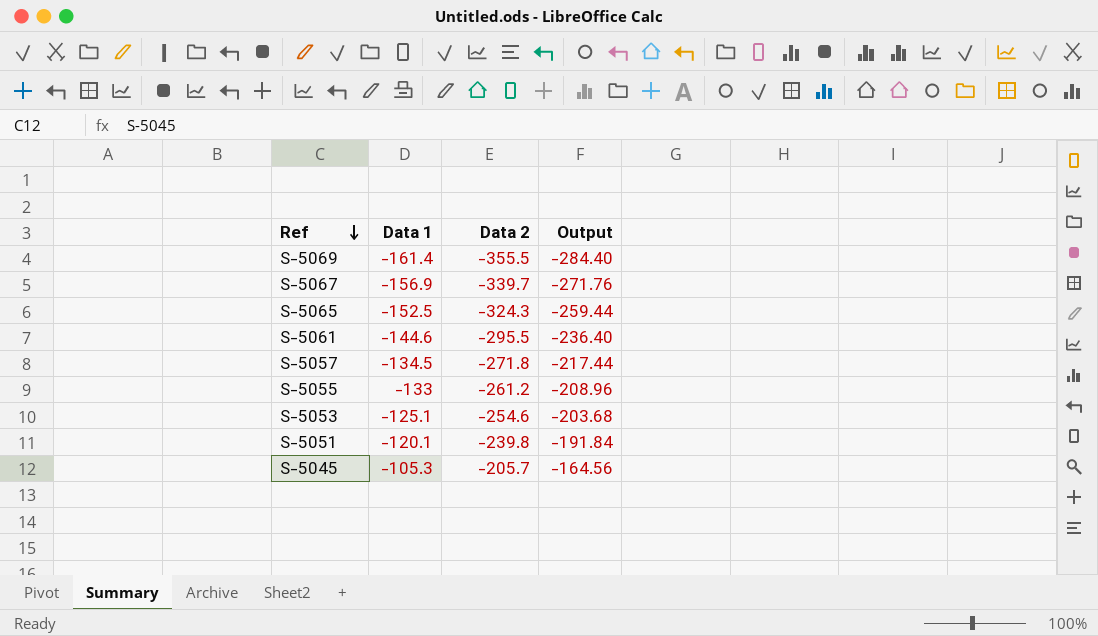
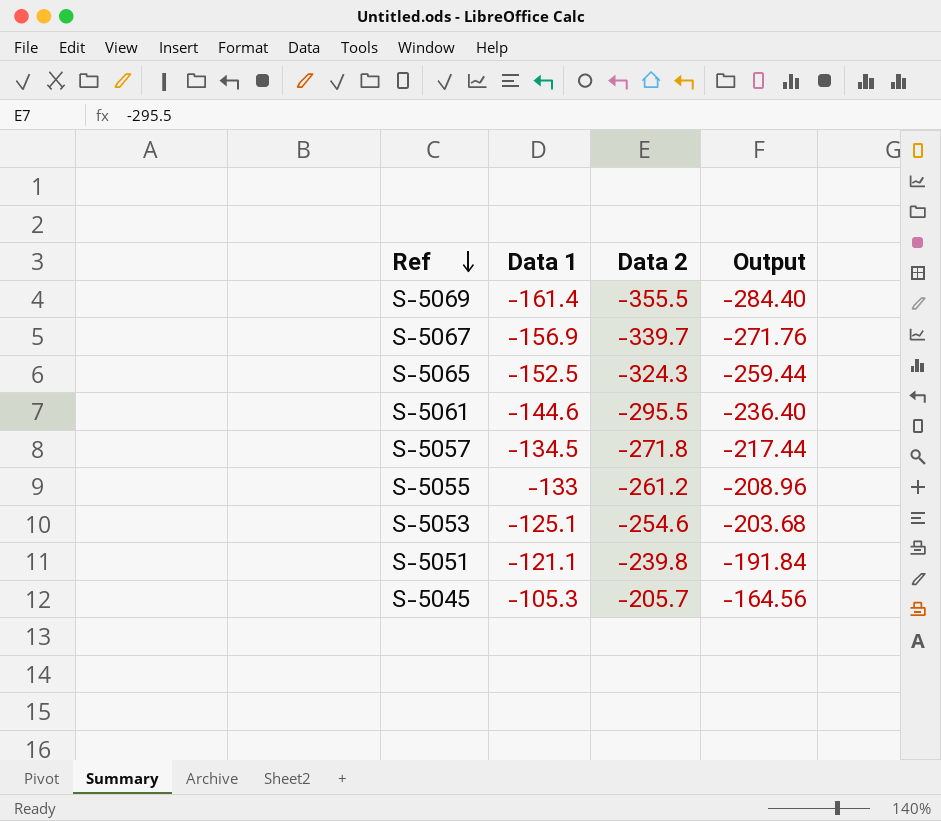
S-5051 | Data 1: -120.1 -> -121.1

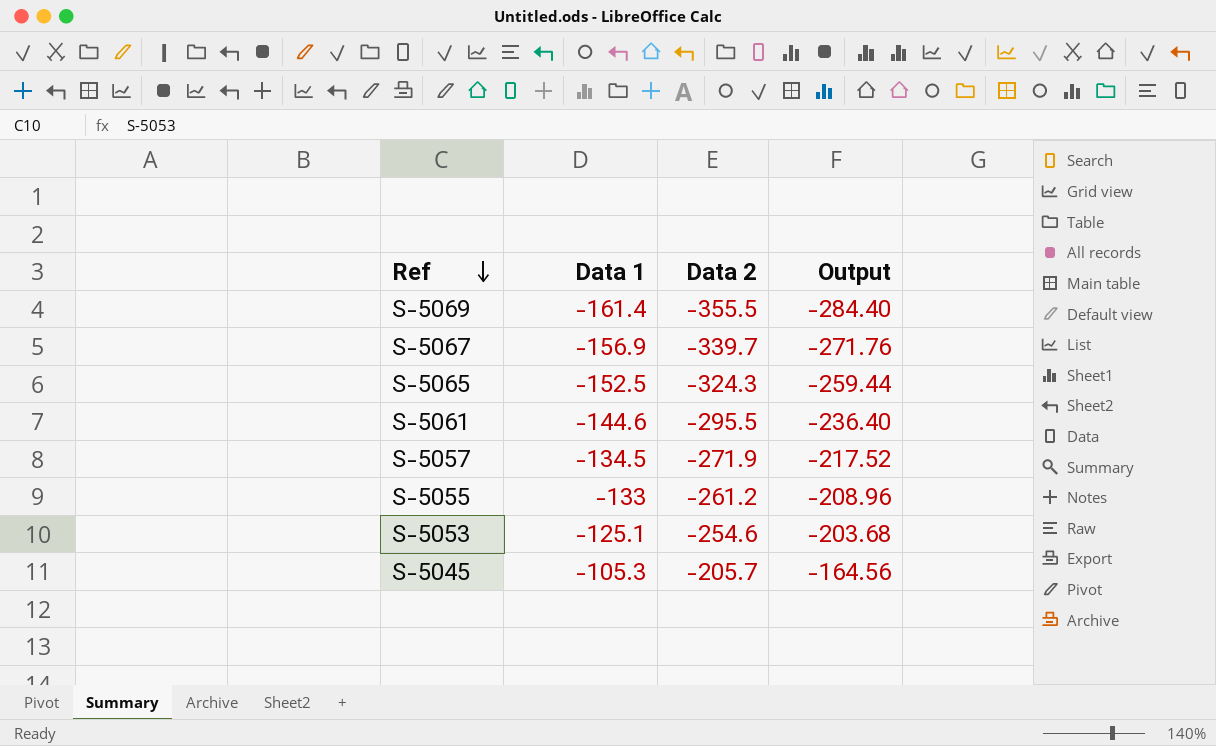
row S-5051: -121.1 | -239.8 | -191.84 -> none
S-5057 | Data 2: -271.8 -> -271.9
S-5057 | Output: -217.44 -> -217.52

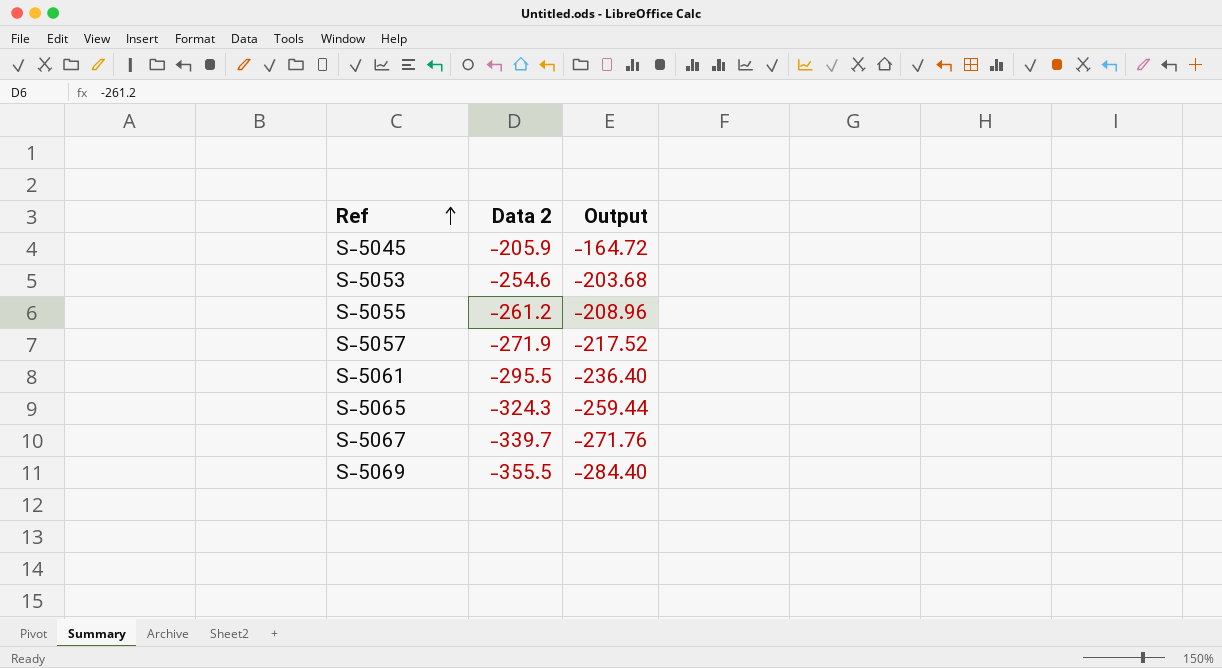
row order: Ref descending -> Ref ascending
column Data 1 | position: 2 -> none
S-5045 | Data 2: -205.7 -> -205.9
S-5045 | Output: -164.56 -> -164.72

